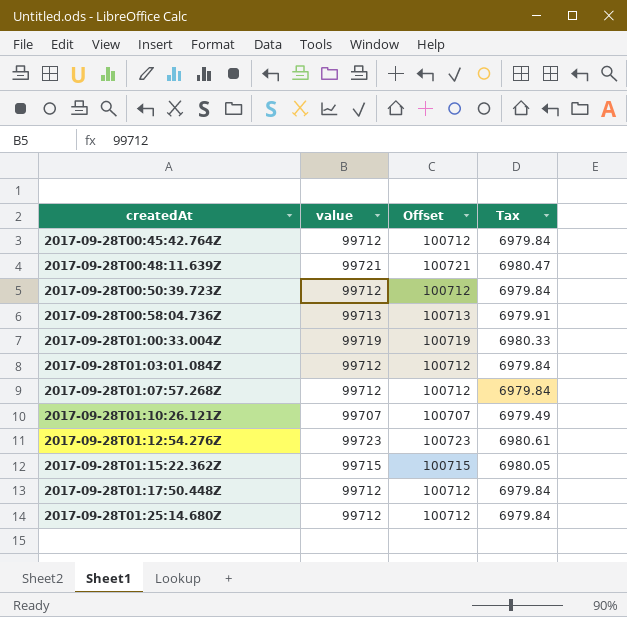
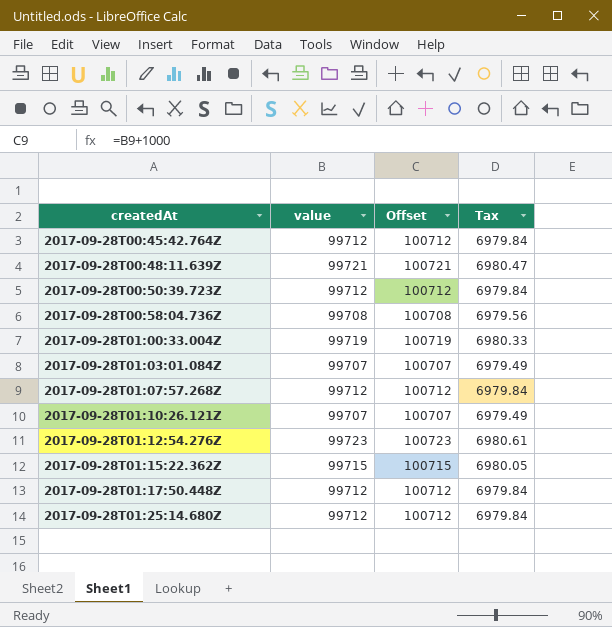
2017-09-28T00:58:04.736Z | value: 99713 -> 99708
2017-09-28T00:58:04.736Z | Offset: 100713 -> 100708
2017-09-28T00:58:04.736Z | Tax: 6979.91 -> 6979.56
2017-09-28T01:03:01.084Z | value: 99712 -> 99707
2017-09-28T01:03:01.084Z | Offset: 100712 -> 100707
2017-09-28T01:03:01.084Z | Tax: 6979.84 -> 6979.49

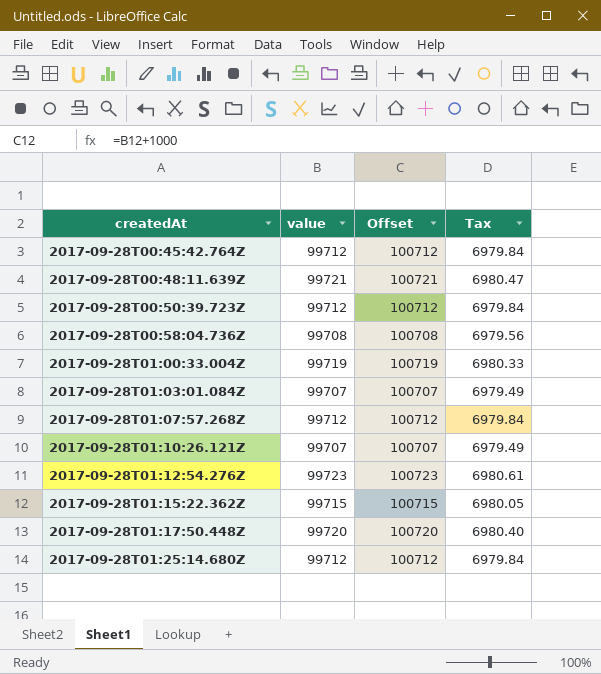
2017-09-28T01:17:50.448Z | value: 99712 -> 99720
2017-09-28T01:17:50.448Z | Offset: 100712 -> 100720
2017-09-28T01:17:50.448Z | Tax: 6979.84 -> 6980.40

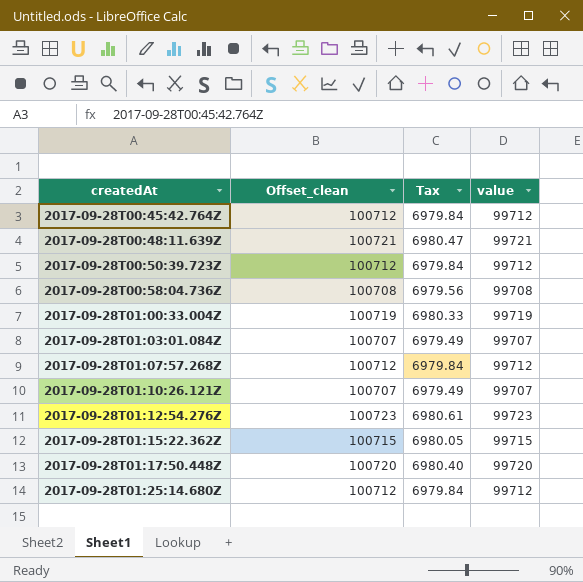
column name: Offset -> Offset_clean
column value | position: 2 -> 4

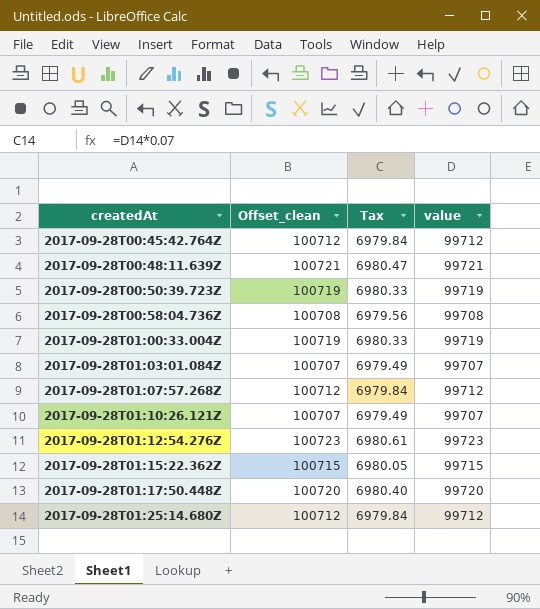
2017-09-28T00:50:39.723Z | Offset_clean: 100712 -> 100719
2017-09-28T00:50:39.723Z | Tax: 6979.84 -> 6980.33
2017-09-28T00:50:39.723Z | value: 99712 -> 99719

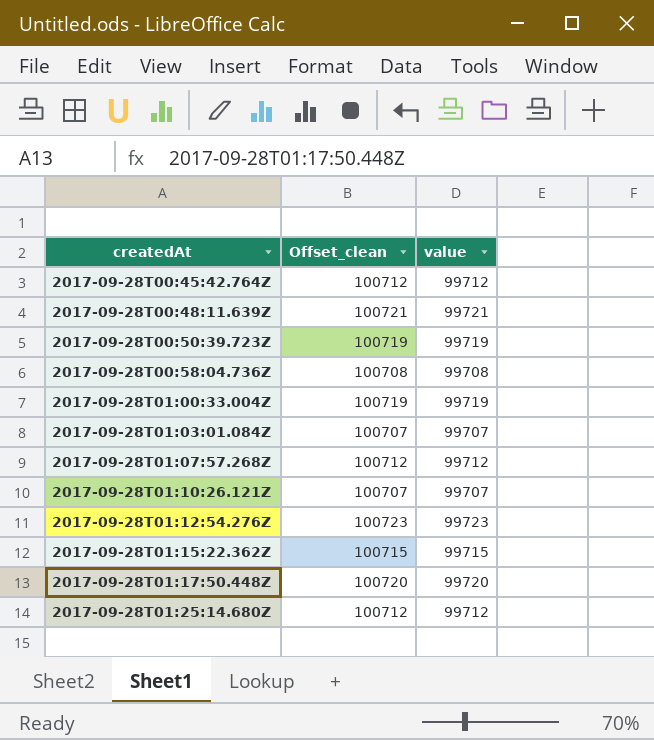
column Tax | formula: [value] * 0.07 -> none

